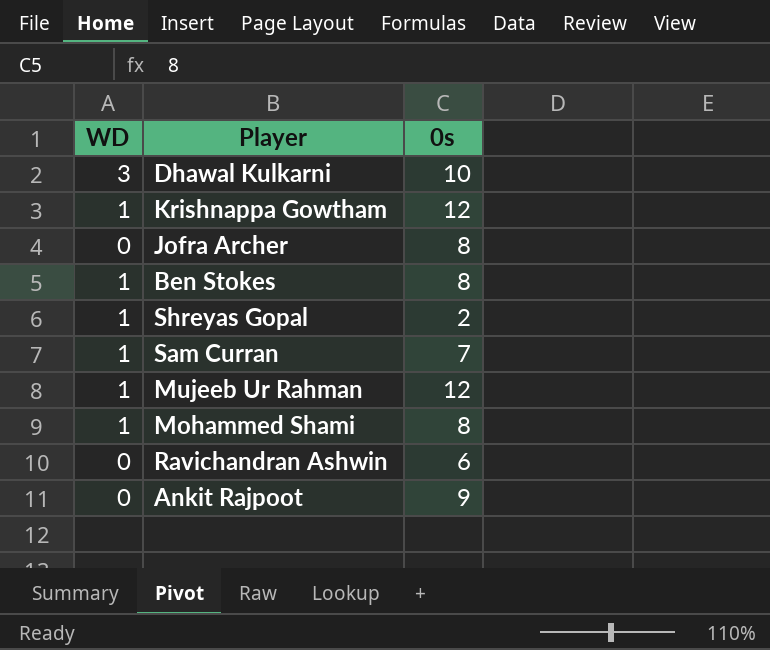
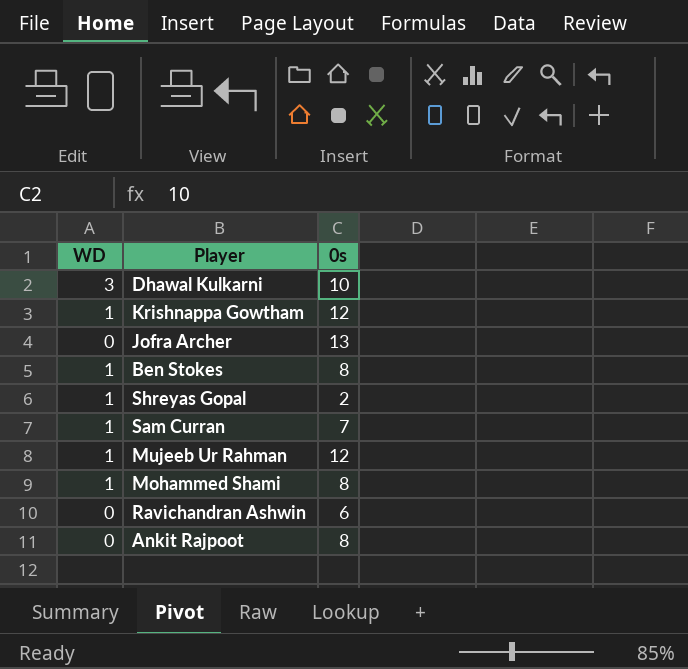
Jofra Archer | 0s: 8 -> 13
Ankit Rajpoot | 0s: 9 -> 8

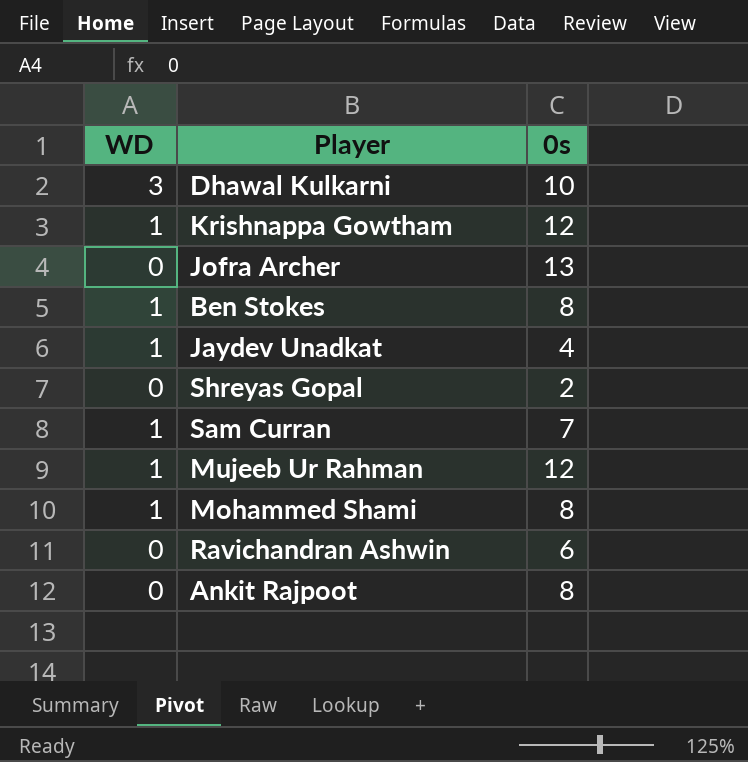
row Jaydev Unadkat: none -> 1 | 4
Shreyas Gopal | WD: 1 -> 0

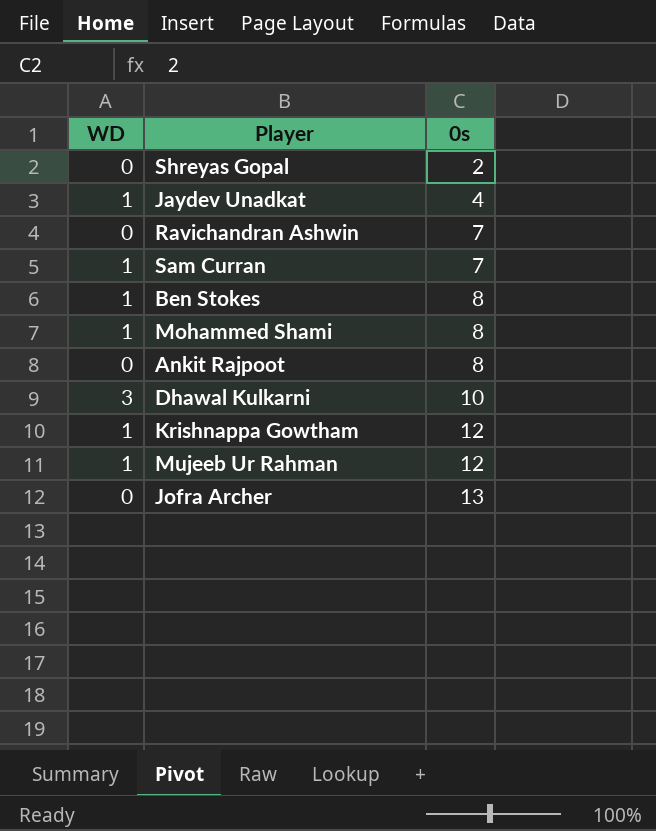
row order: none -> 0s ascending
Ravichandran Ashwin | 0s: 6 -> 7

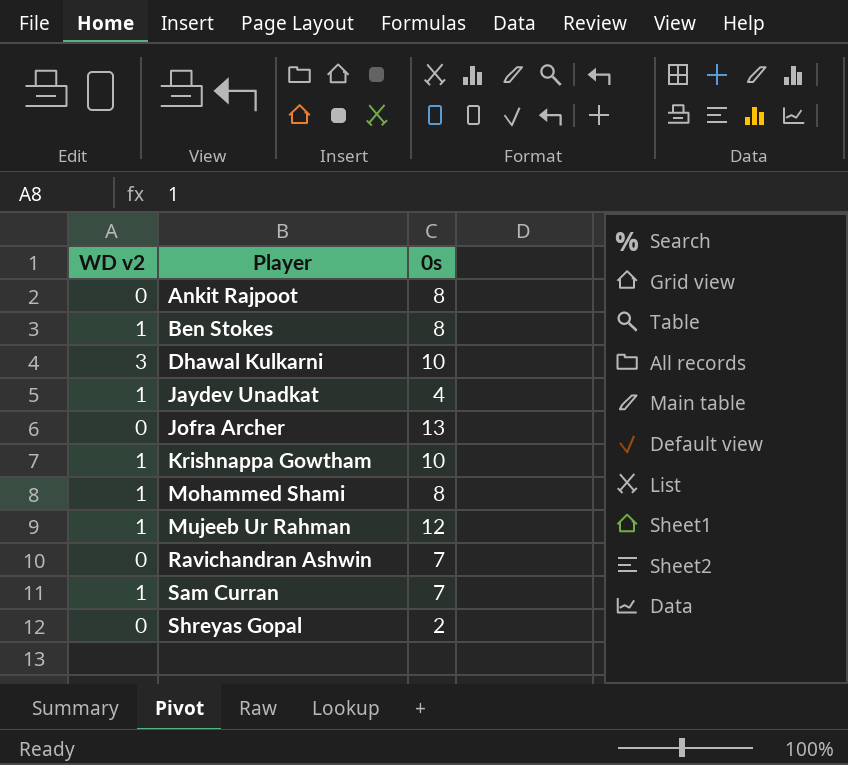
row order: 0s ascending -> Player ascending
column name: WD -> WD v2
Krishnappa Gowtham | 0s: 12 -> 10

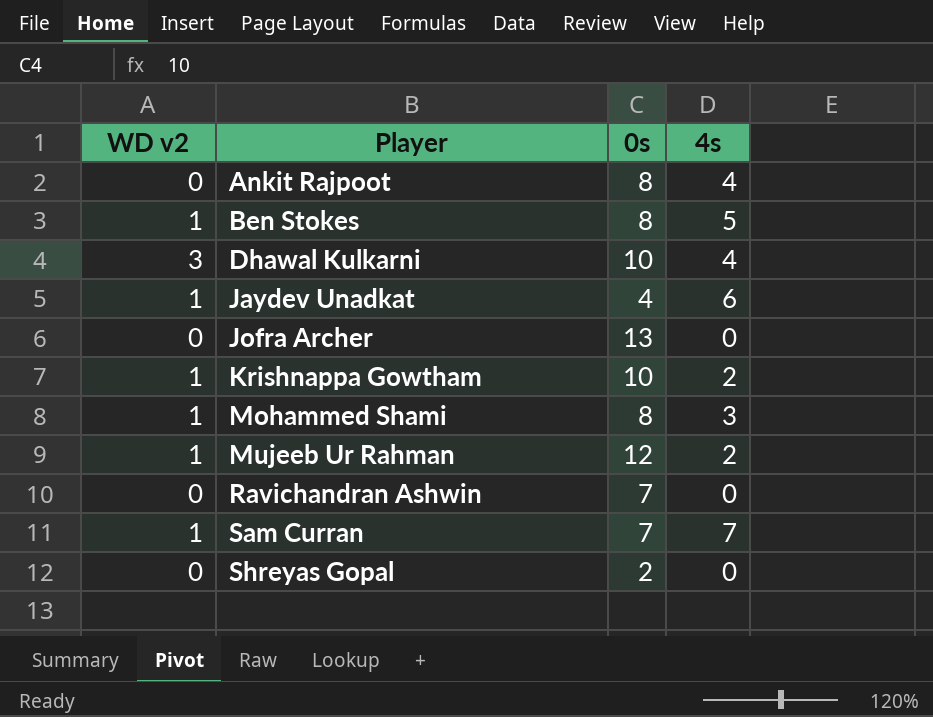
column 4s | position: none -> 4

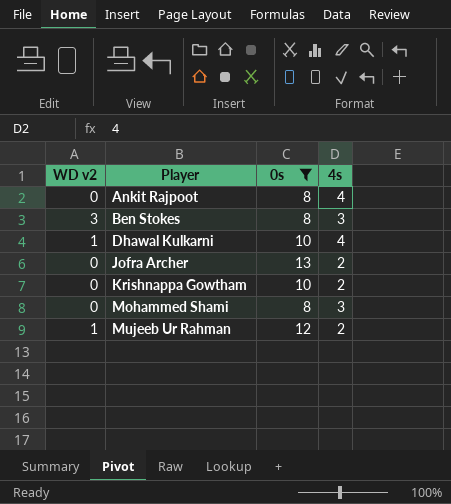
filter: none -> 0s >= 8
Ben Stokes | WD v2: 1 -> 3
Ben Stokes | 4s: 5 -> 3
Dhawal Kulkarni | WD v2: 3 -> 1
Jofra Archer | 4s: 0 -> 2
Krishnappa Gowtham | WD v2: 1 -> 0
Mohammed Shami | WD v2: 1 -> 0

